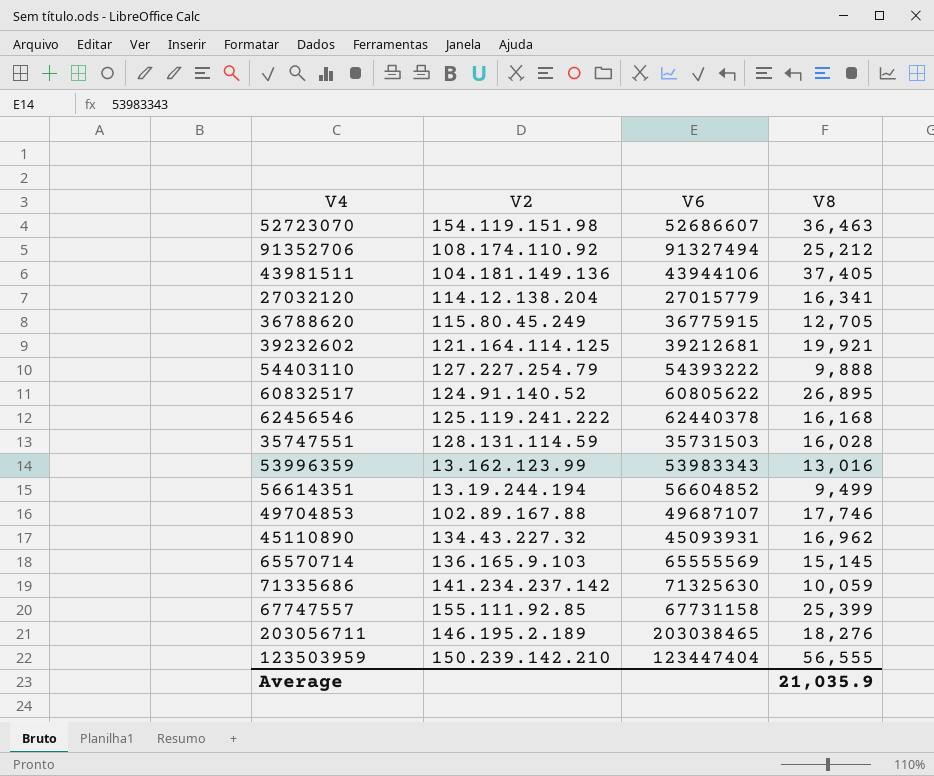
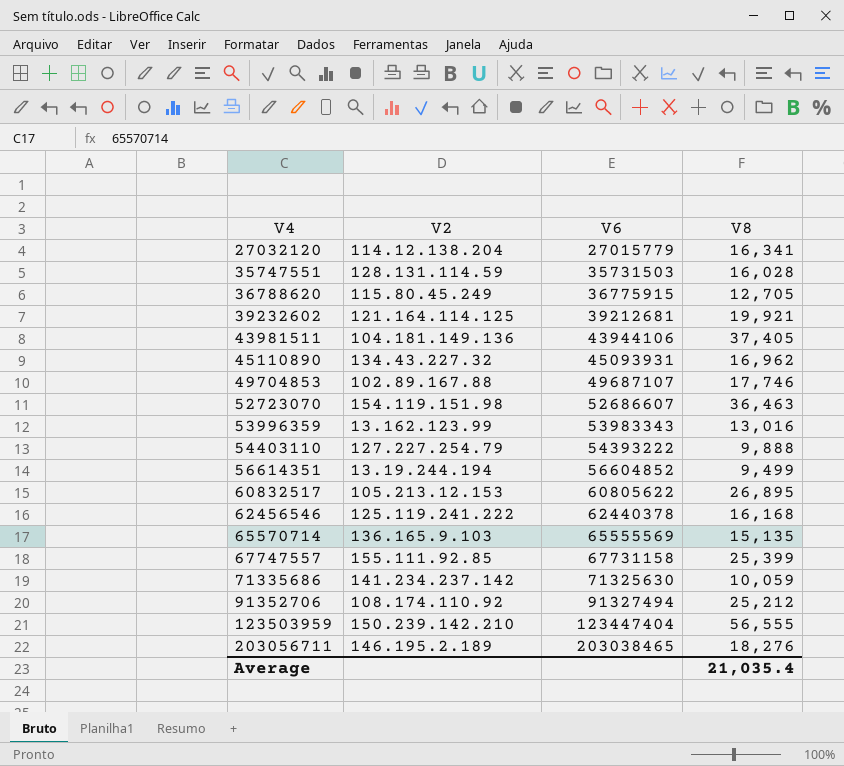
row order: none -> V4 ascending
60832517 | V2: 124.91.140.52 -> 105.213.12.153
65570714 | V8: 15,145 -> 15,135
Average | V8: 21,035.9 -> 21,035.4

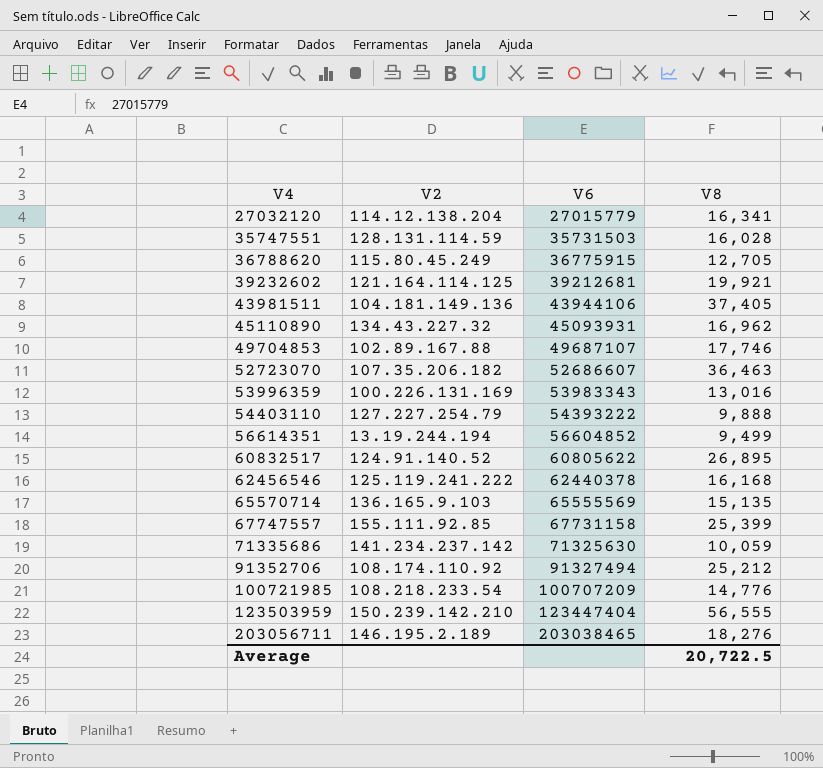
52723070 | V2: 154.119.151.98 -> 107.35.206.182
53996359 | V2: 13.162.123.99 -> 100.226.131.169
60832517 | V2: 105.213.12.153 -> 124.91.140.52
row 100721985: none -> 108.218.233.54 | 100707209 | 14,776
Average | V8: 21,035.4 -> 20,722.5

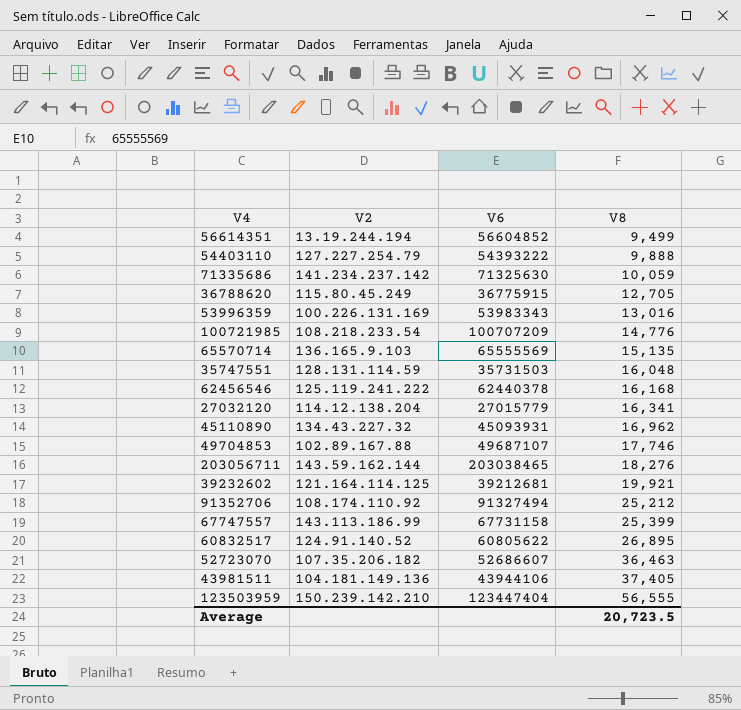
row order: V4 ascending -> V8 ascending
35747551 | V8: 16,028 -> 16,048
203056711 | V2: 146.195.2.189 -> 143.59.162.144
67747557 | V2: 155.111.92.85 -> 143.113.186.99
Average | V8: 20,722.5 -> 20,723.5

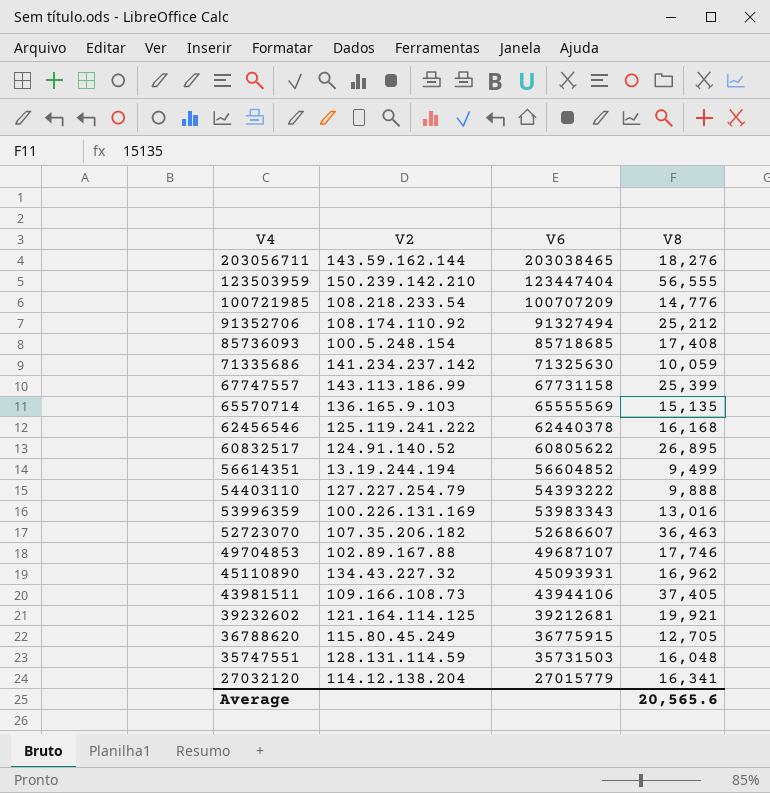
row order: V8 ascending -> V4 descending
row 85736093: none -> 100.5.248.154 | 85718685 | 17,408
43981511 | V2: 104.181.149.136 -> 109.166.108.73
Average | V8: 20,723.5 -> 20,565.6

